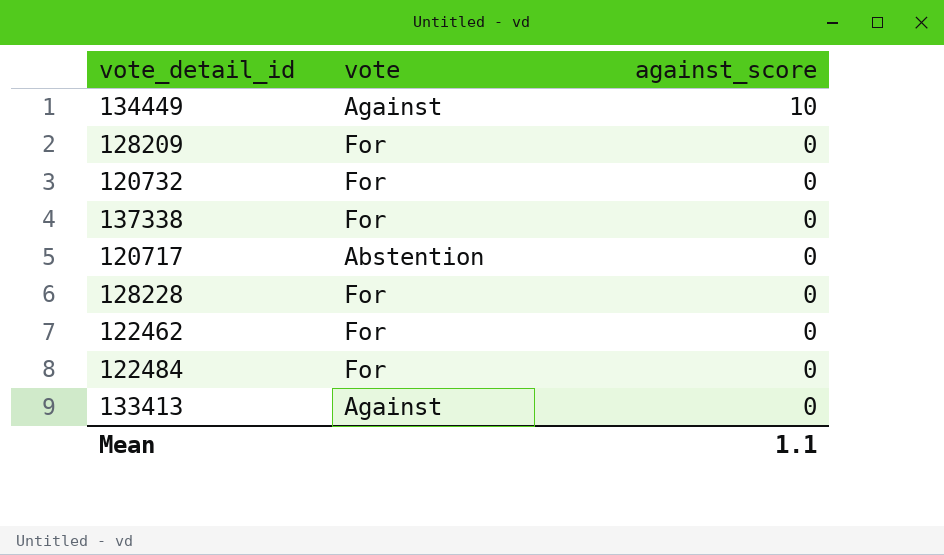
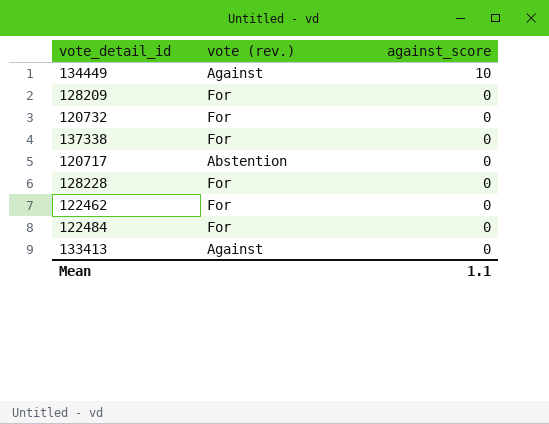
column name: vote -> vote (rev.)

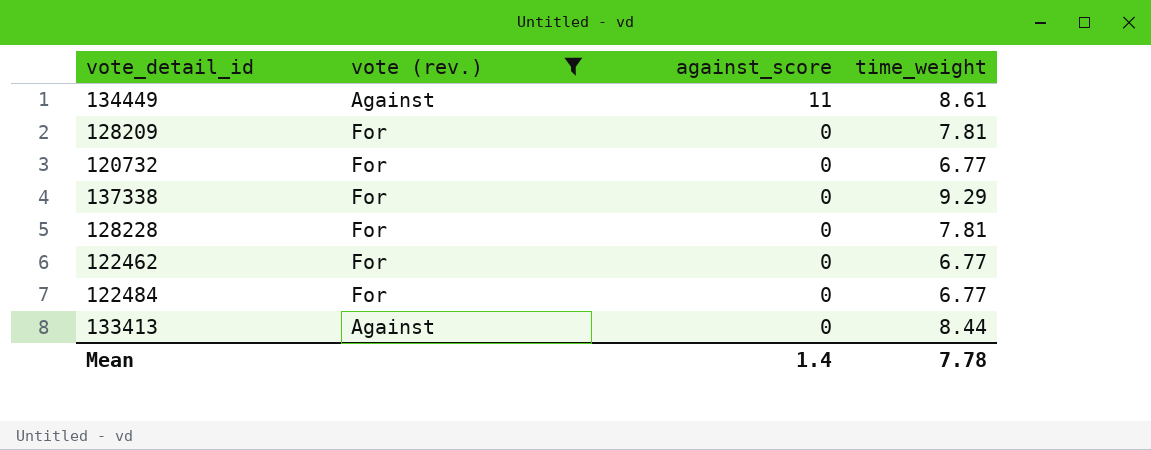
filter: none -> vote (rev.) != Abstention
column time_weight | position: none -> 4
134449 | against_score: 10 -> 11
Mean | against_score: 1.1 -> 1.4

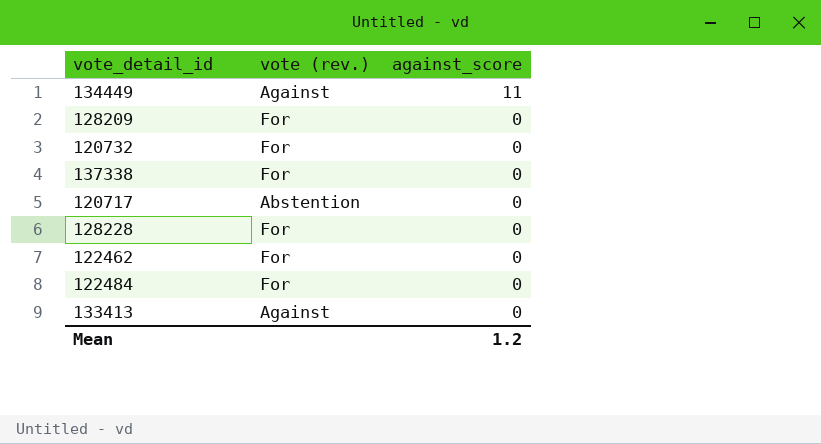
filter: vote (rev.) != Abstention -> none
column time_weight | position: 4 -> none
Mean | against_score: 1.4 -> 1.2

